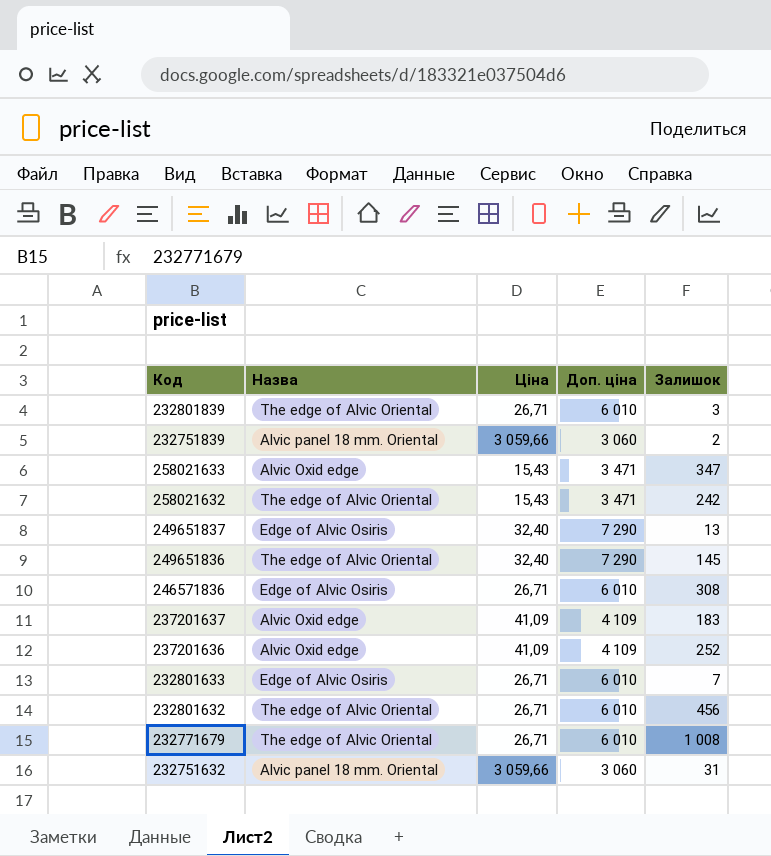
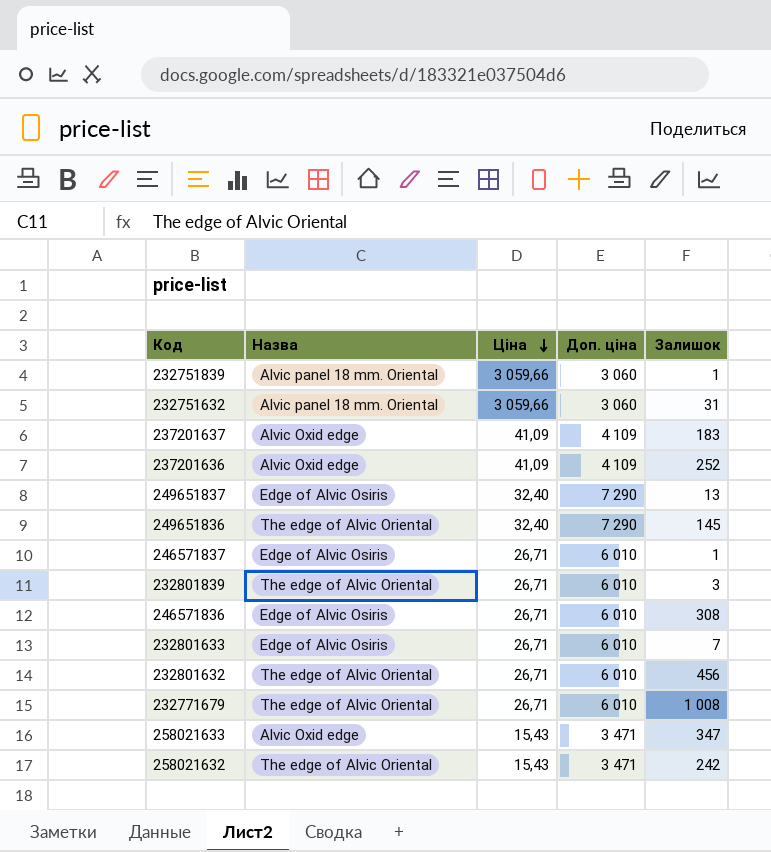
row order: none -> Ціна descending
232751839 | Залишок: 2 -> 1
row 246571837: none -> Edge of Alvic Osiris | 26,71 | 6 010 | 1

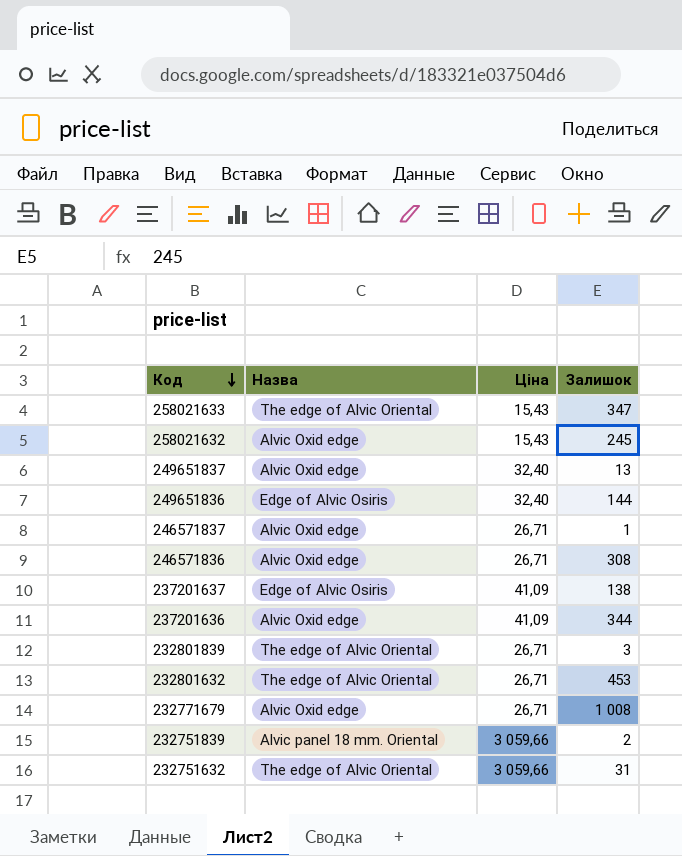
row order: Ціна descending -> Код descending
column Доп. ціна | position: 4 -> none
row 232801633: Edge of Alvic Osiris | 26,71 | 6 010 | 7 -> none
258021633 | Назва: Alvic Oxid edge -> The edge of Alvic Oriental
258021632 | Назва: The edge of Alvic Oriental -> Alvic Oxid edge
258021632 | Залишок: 242 -> 245
249651837 | Назва: Edge of Alvic Osiris -> Alvic Oxid edge
249651836 | Назва: The edge of Alvic Oriental -> Edge of Alvic Osiris
249651836 | Залишок: 145 -> 144
246571837 | Назва: Edge of Alvic Osiris -> Alvic Oxid edge
246571836 | Назва: Edge of Alvic Osiris -> Alvic Oxid edge
237201637 | Назва: Alvic Oxid edge -> Edge of Alvic Osiris
237201637 | Залишок: 183 -> 138
237201636 | Залишок: 252 -> 344
232801632 | Залишок: 456 -> 453
232771679 | Назва: The edge of Alvic Oriental -> Alvic Oxid edge
232751839 | Залишок: 1 -> 2
232751632 | Назва: Alvic panel 18 mm. Oriental -> The edge of Alvic Oriental

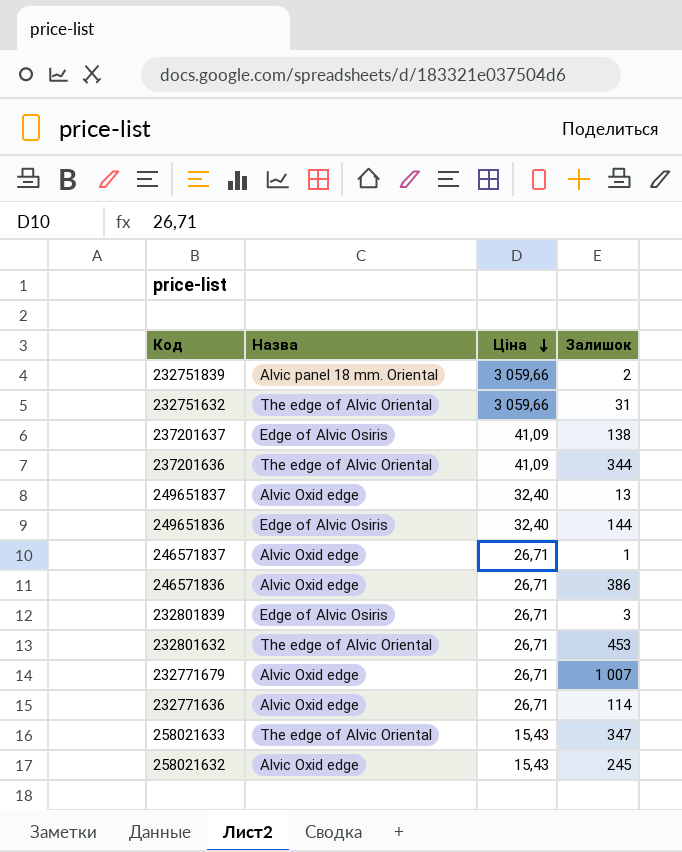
row order: Код descending -> Ціна descending
237201636 | Назва: Alvic Oxid edge -> The edge of Alvic Oriental
246571836 | Залишок: 308 -> 386
232801839 | Назва: The edge of Alvic Oriental -> Edge of Alvic Osiris
232771679 | Залишок: 1 008 -> 1 007
row 232771636: none -> Alvic Oxid edge | 26,71 | 114

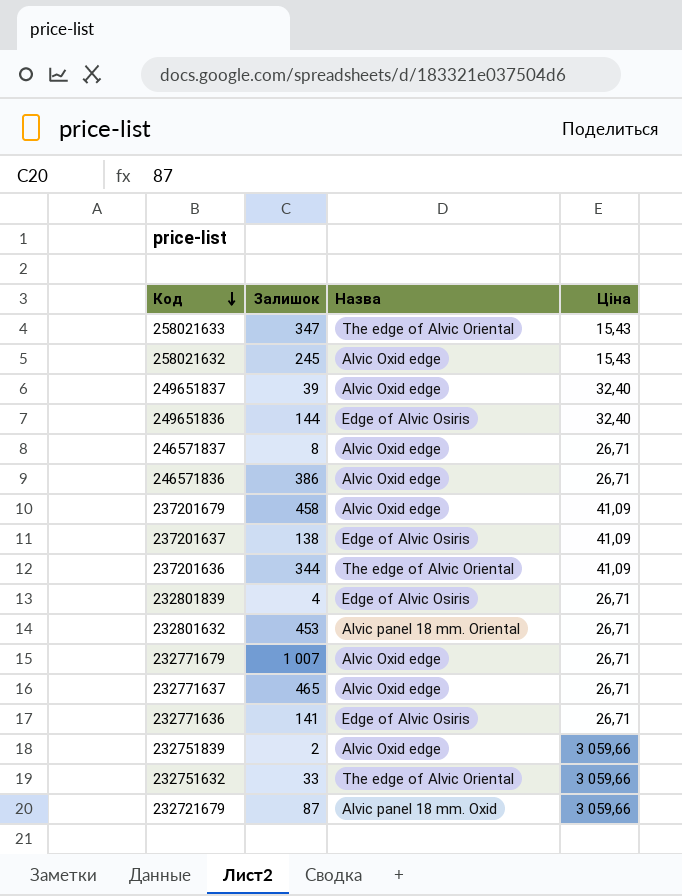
row order: Ціна descending -> Код descending
column Залишок | position: 4 -> 2
249651837 | Залишок: 13 -> 39
246571837 | Залишок: 1 -> 8
row 237201679: none -> 458 | Alvic Oxid edge | 41,09
232801839 | Залишок: 3 -> 4
232801632 | Назва: The edge of Alvic Oriental -> Alvic panel 18 mm. Oriental
row 232771637: none -> 465 | Alvic Oxid edge | 26,71
232771636 | Залишок: 114 -> 141
232771636 | Назва: Alvic Oxid edge -> Edge of Alvic Osiris
232751839 | Назва: Alvic panel 18 mm. Oriental -> Alvic Oxid edge
232751632 | Залишок: 31 -> 33
row 232721679: none -> 87 | Alvic panel 18 mm. Oxid | 3 059,66

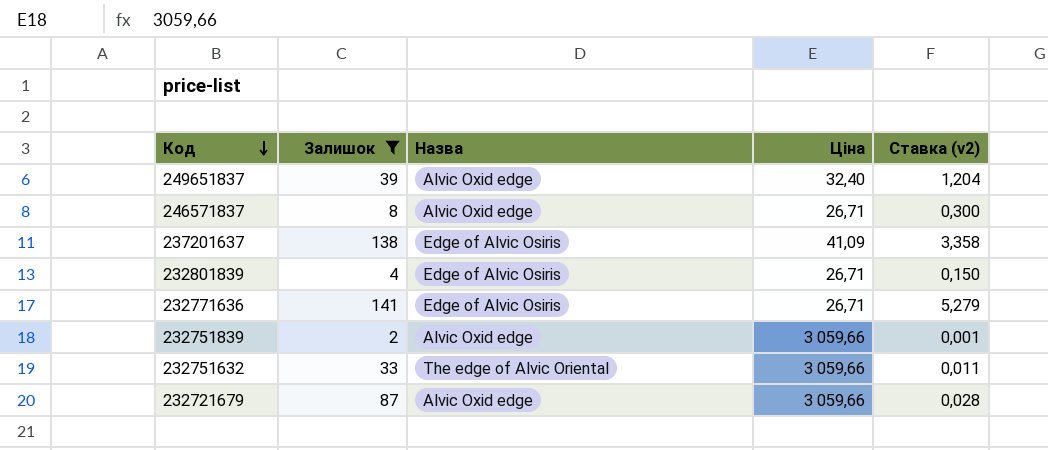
filter: none -> Залишок <= 141
column Ставка (v2) | formula: none -> [Залишок] / [Ціна]
232721679 | Назва: Alvic panel 18 mm. Oxid -> Alvic Oxid edge

